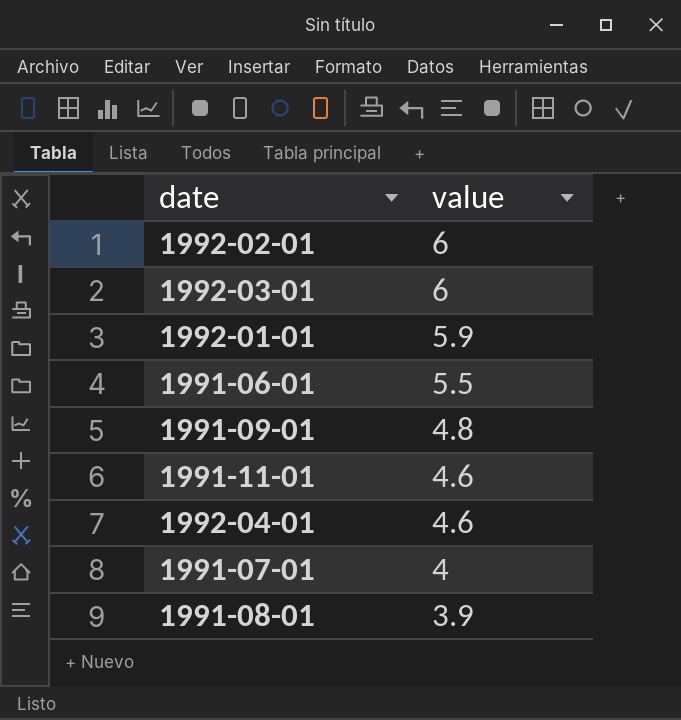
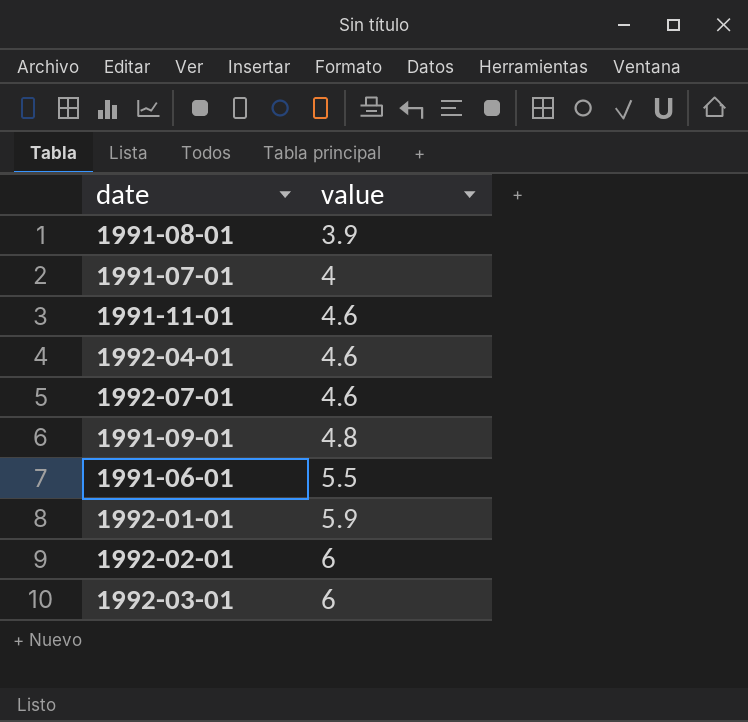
row order: value descending -> value ascending
row 1992-07-01: none -> 4.6

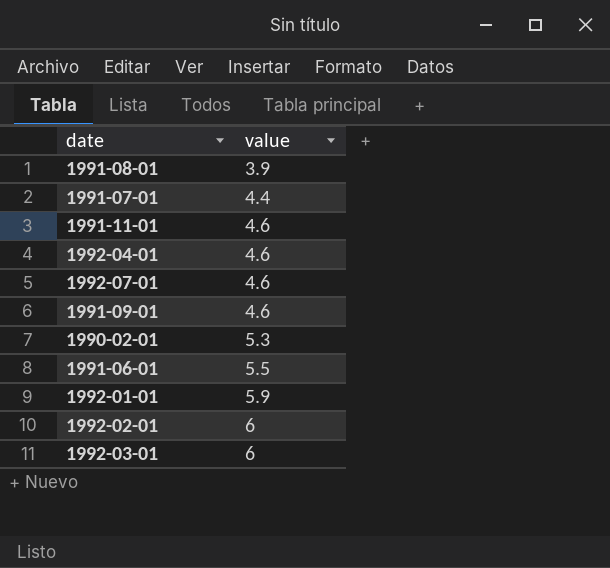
1991-07-01 | value: 4 -> 4.4
1991-09-01 | value: 4.8 -> 4.6
row 1990-02-01: none -> 5.3

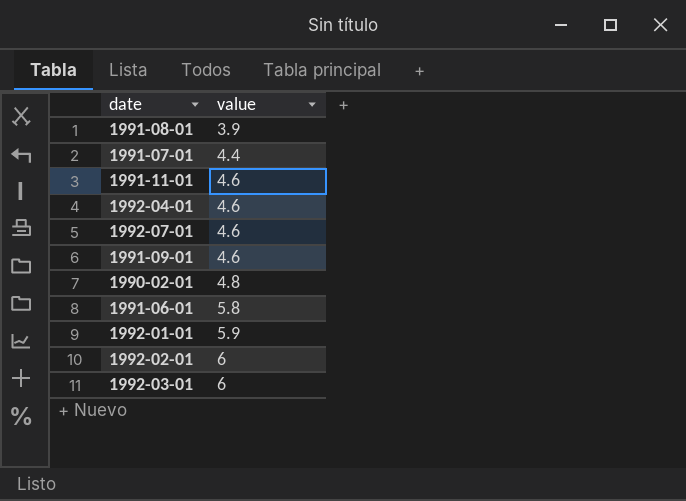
1990-02-01 | value: 5.3 -> 4.8
1991-06-01 | value: 5.5 -> 5.8

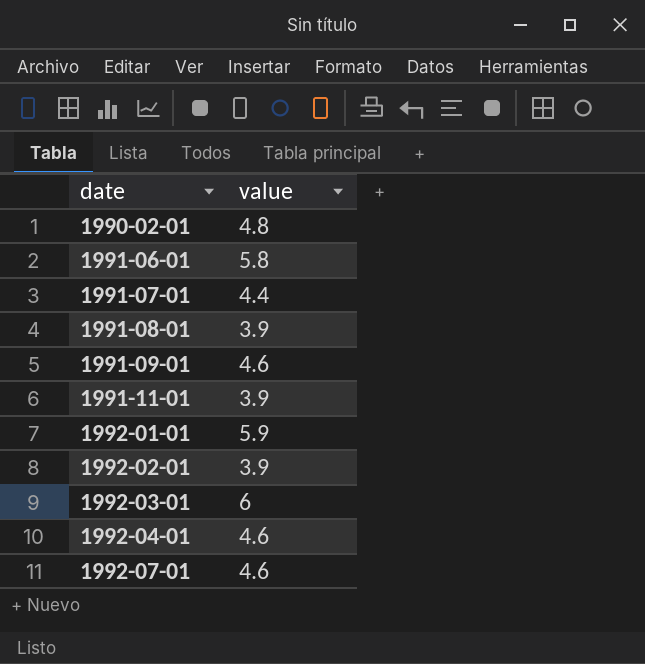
row order: value ascending -> date ascending
1991-11-01 | value: 4.6 -> 3.9
1992-02-01 | value: 6 -> 3.9

